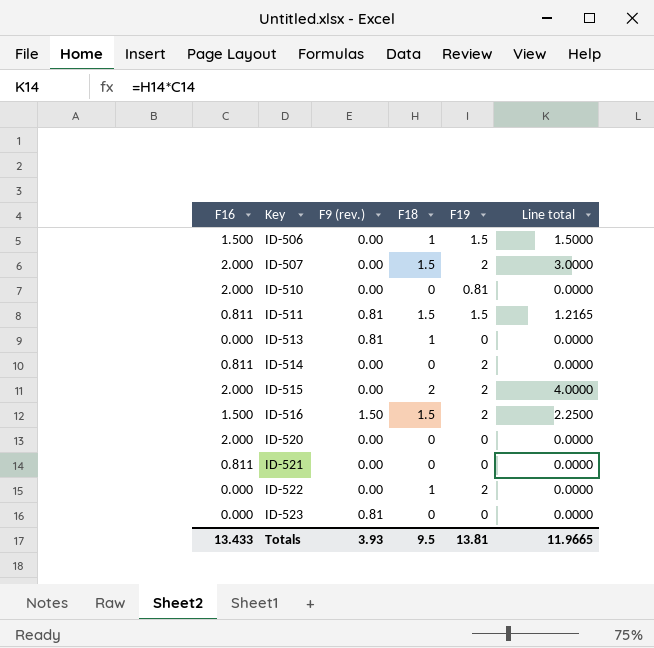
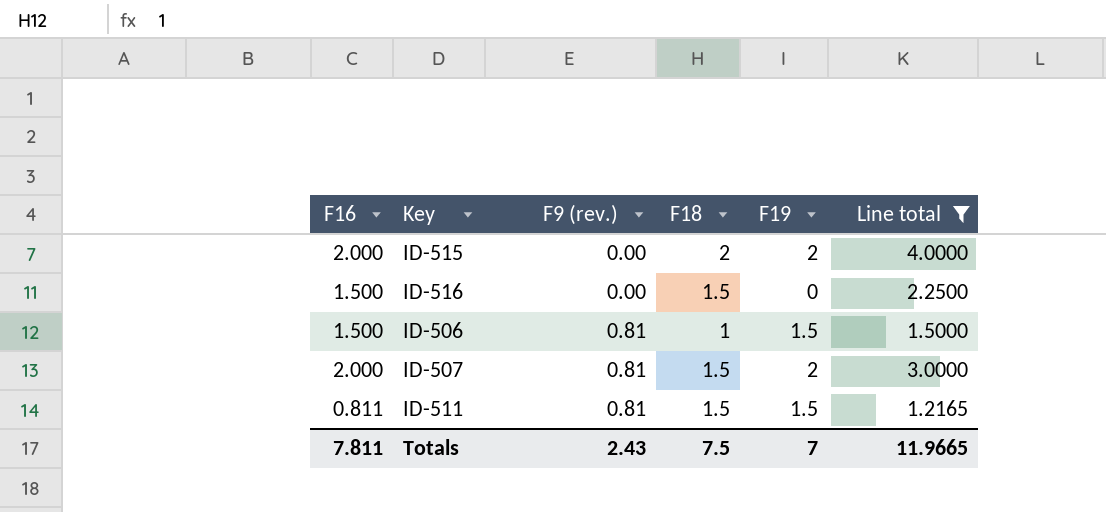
filter: none -> Line total != 0.0000
row order: Key ascending -> F9 (rev.) ascending
ID-516 | F9 (rev.): 1.50 -> 0.00
ID-516 | F19: 2 -> 0
ID-506 | F9 (rev.): 0.00 -> 0.81
ID-507 | F9 (rev.): 0.00 -> 0.81
Totals | F16: 13.433 -> 7.811
Totals | F9 (rev.): 3.93 -> 2.43
Totals | F18: 9.5 -> 7.5
Totals | F19: 13.81 -> 7

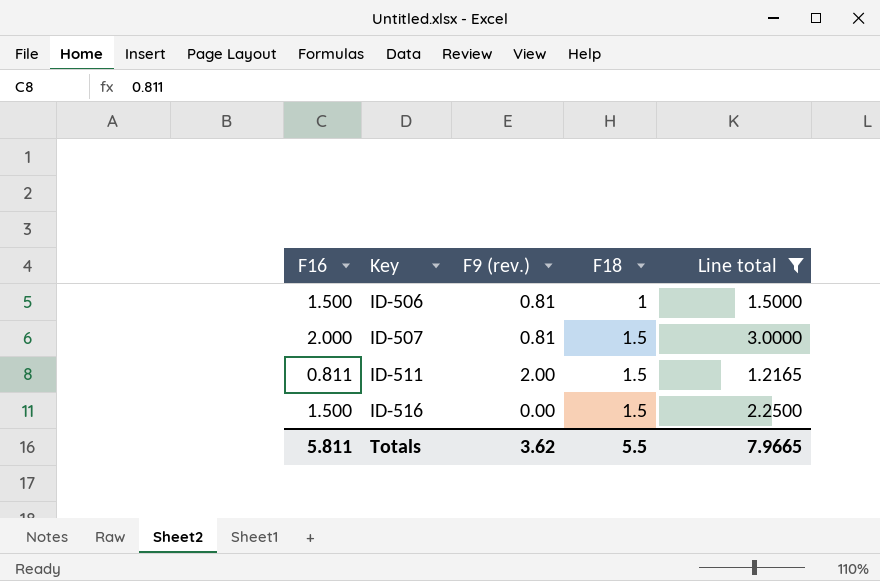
row order: F9 (rev.) ascending -> Key ascending
column F19 | position: 5 -> none
row ID-515: 2.000 | 0.00 | 2 | 2 | 4.0000 -> none
ID-511 | F9 (rev.): 0.81 -> 2.00
Totals | F16: 7.811 -> 5.811
Totals | F9 (rev.): 2.43 -> 3.62
Totals | F18: 7.5 -> 5.5
Totals | Line total: 11.9665 -> 7.9665

